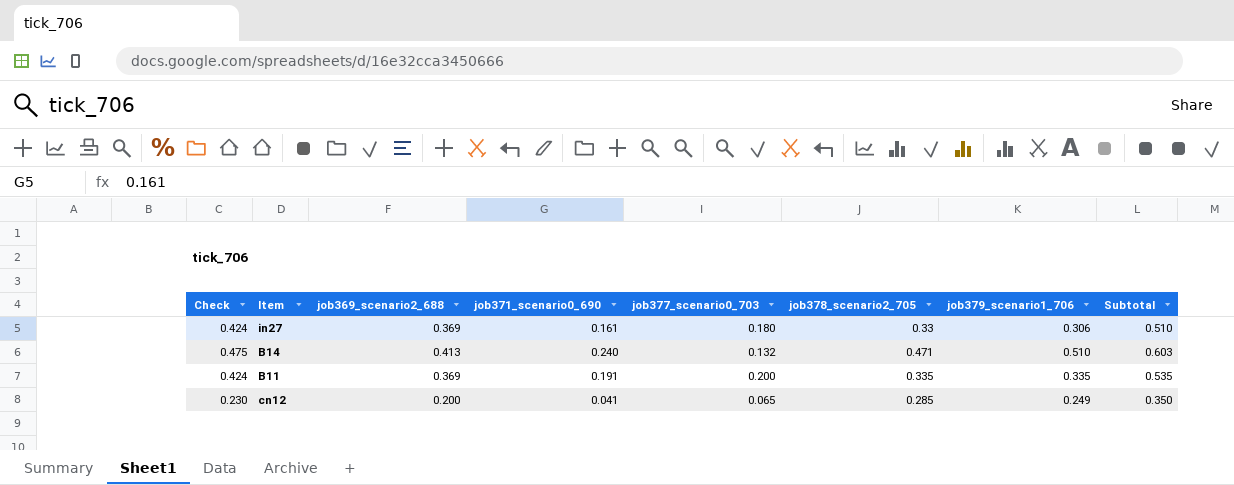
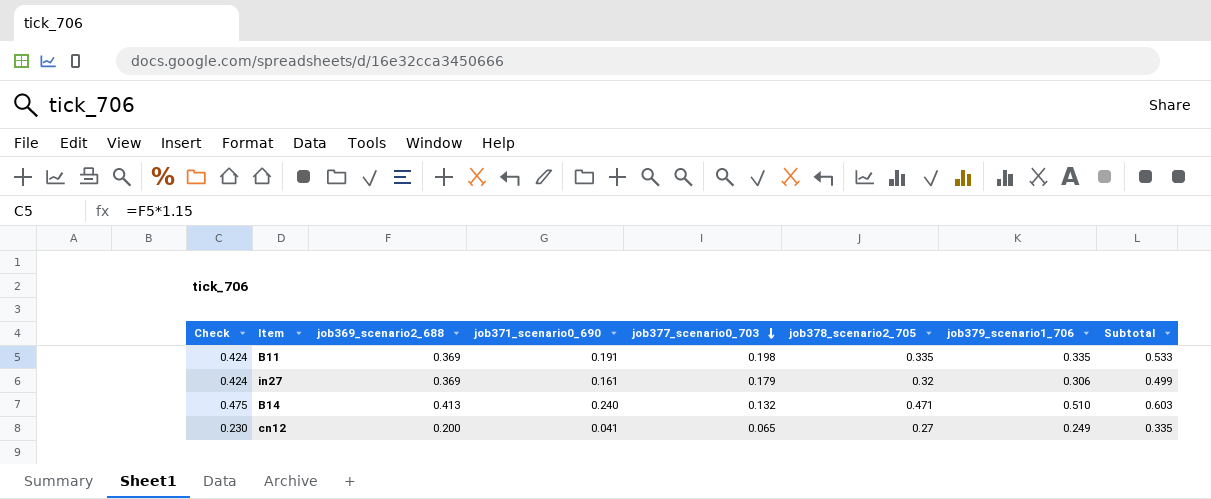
row order: none -> job377_scenario0_703 descending
B11 | job377_scenario0_703: 0.200 -> 0.198
B11 | Subtotal: 0.535 -> 0.533
in27 | job377_scenario0_703: 0.180 -> 0.179
in27 | job378_scenario2_705: 0.33 -> 0.32
in27 | Subtotal: 0.510 -> 0.499
cn12 | job378_scenario2_705: 0.285 -> 0.27
cn12 | Subtotal: 0.350 -> 0.335

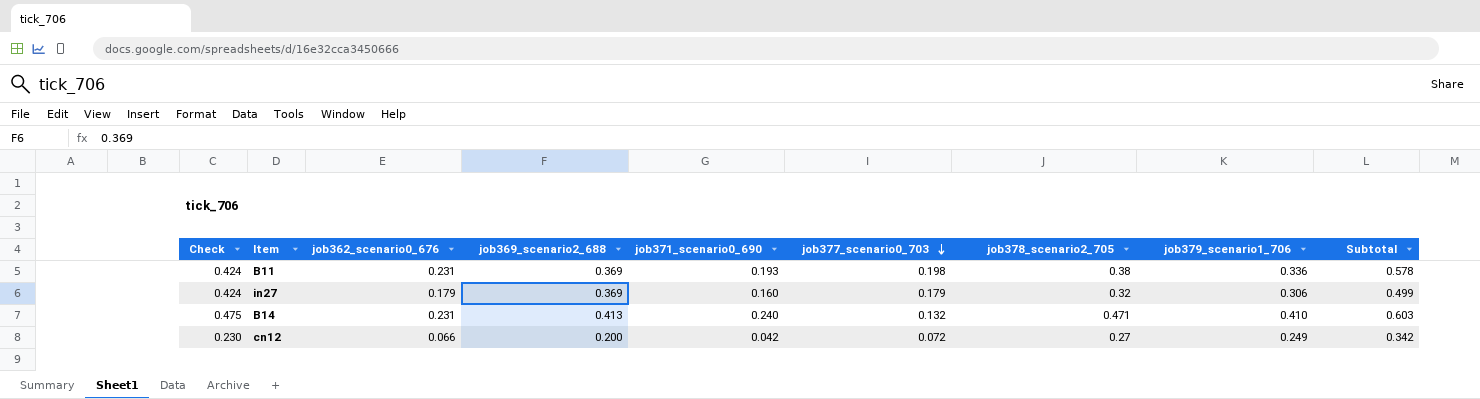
column job362_scenario0_676 | position: none -> 3
B11 | job371_scenario0_690: 0.191 -> 0.193
B11 | job378_scenario2_705: 0.335 -> 0.38
B11 | job379_scenario1_706: 0.335 -> 0.336
B11 | Subtotal: 0.533 -> 0.578
in27 | job371_scenario0_690: 0.161 -> 0.160
B14 | job379_scenario1_706: 0.510 -> 0.410
cn12 | job371_scenario0_690: 0.041 -> 0.042
cn12 | job377_scenario0_703: 0.065 -> 0.072
cn12 | Subtotal: 0.335 -> 0.342

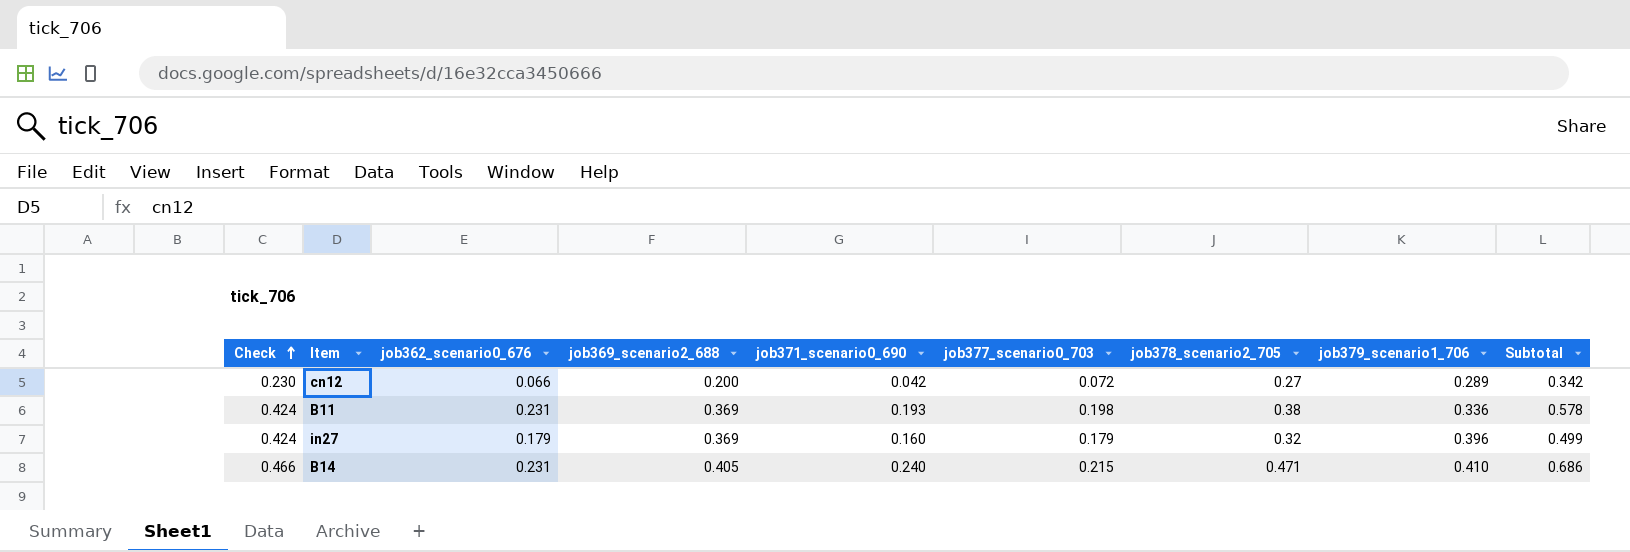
row order: job377_scenario0_703 descending -> Check ascending
cn12 | job379_scenario1_706: 0.249 -> 0.289
in27 | job379_scenario1_706: 0.306 -> 0.396
B14 | Check: 0.475 -> 0.466
B14 | job369_scenario2_688: 0.413 -> 0.405
B14 | job377_scenario0_703: 0.132 -> 0.215
B14 | Subtotal: 0.603 -> 0.686

